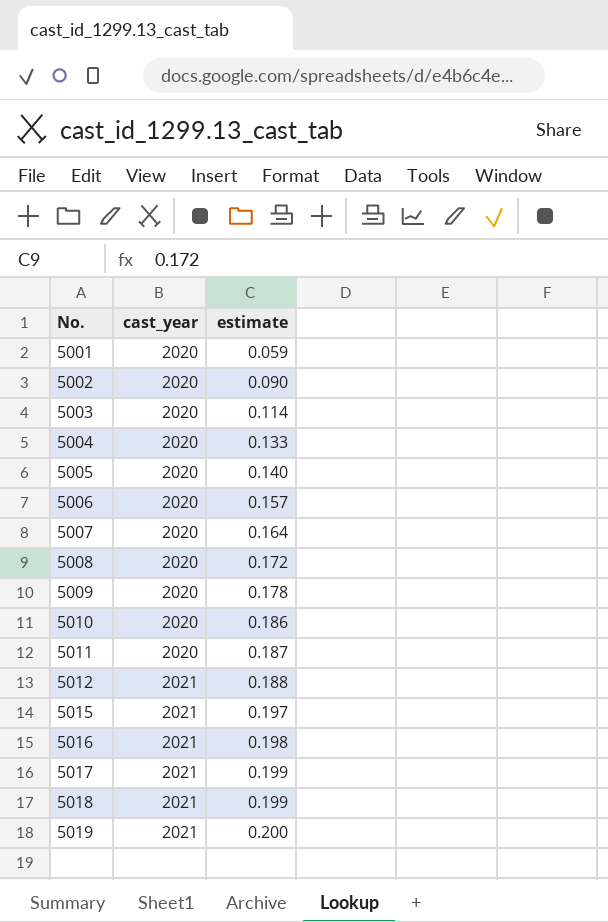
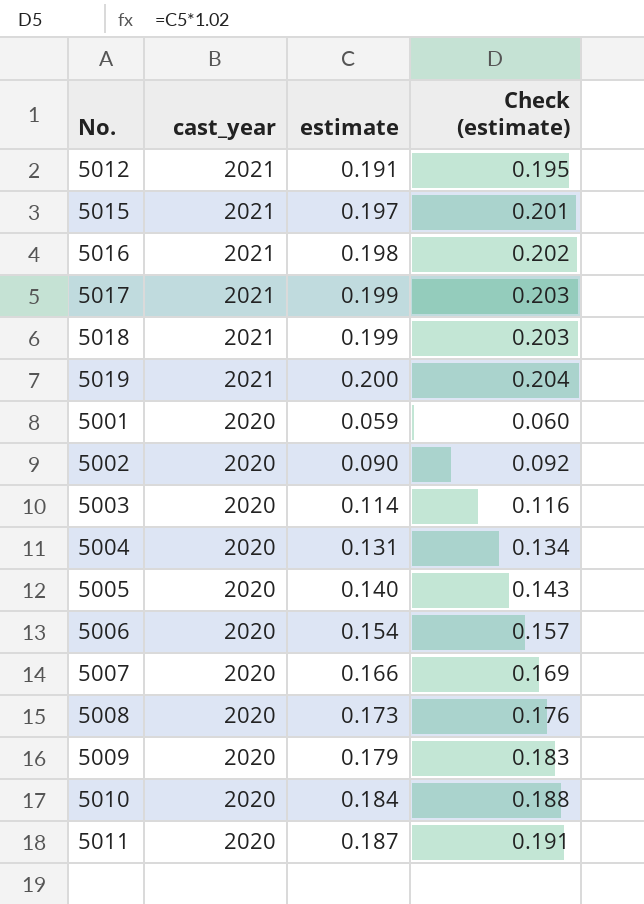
row order: No. ascending -> cast_year descending
column Check (estimate) | formula: none -> [estimate] * 1.02
5012 | estimate: 0.188 -> 0.191
5004 | estimate: 0.133 -> 0.131
5006 | estimate: 0.157 -> 0.154
5007 | estimate: 0.164 -> 0.166
5008 | estimate: 0.172 -> 0.173
5009 | estimate: 0.178 -> 0.179
5010 | estimate: 0.186 -> 0.184

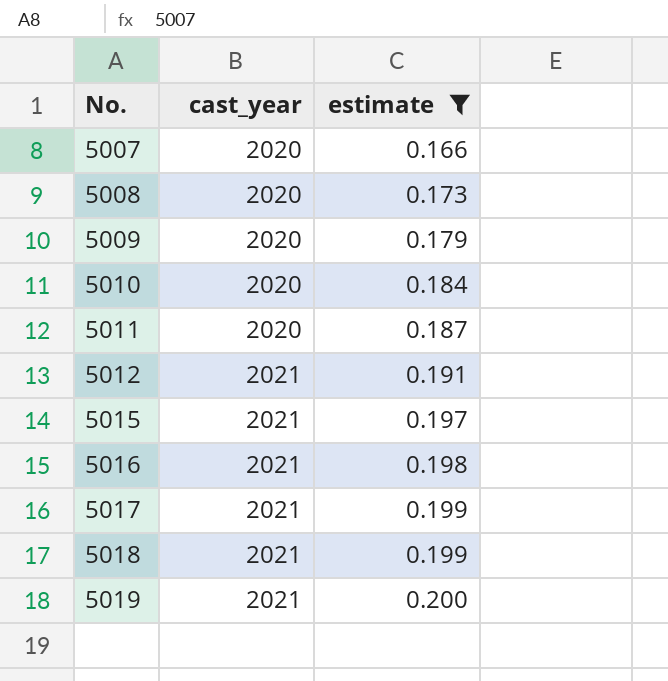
filter: none -> estimate >= 0.166
row order: cast_year descending -> No. ascending
column Check (estimate) | formula: [estimate] * 1.02 -> none

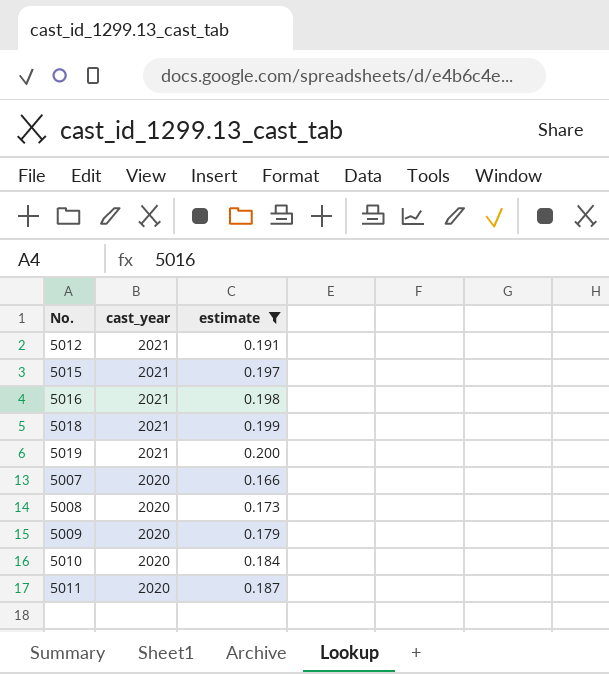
row order: No. ascending -> cast_year descending
row 5017: 2021 | 0.199 -> none

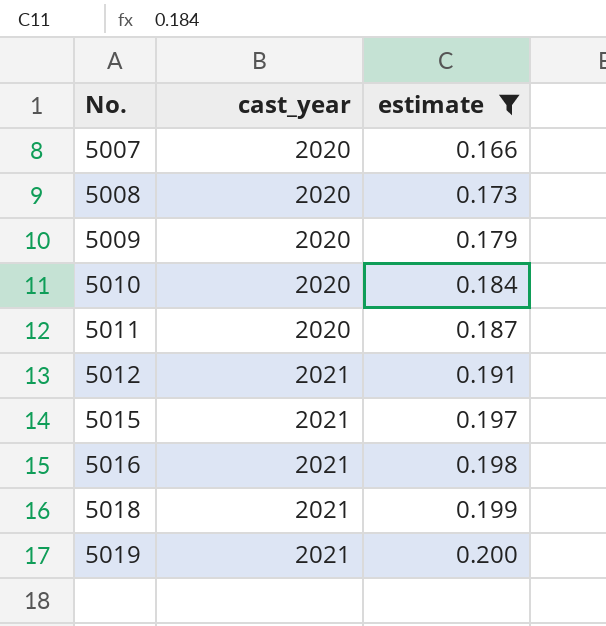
row order: cast_year descending -> No. ascending

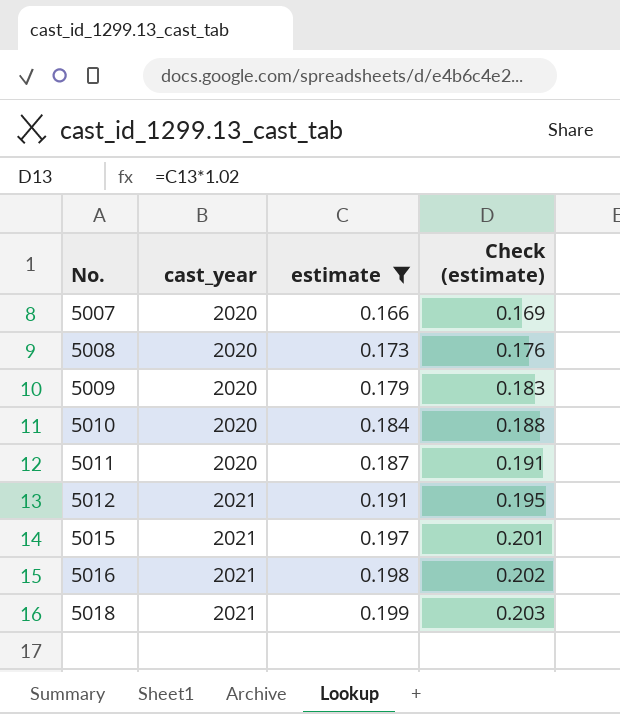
column Check (estimate) | formula: none -> [estimate] * 1.02
row 5019: 2021 | 0.200 -> none

